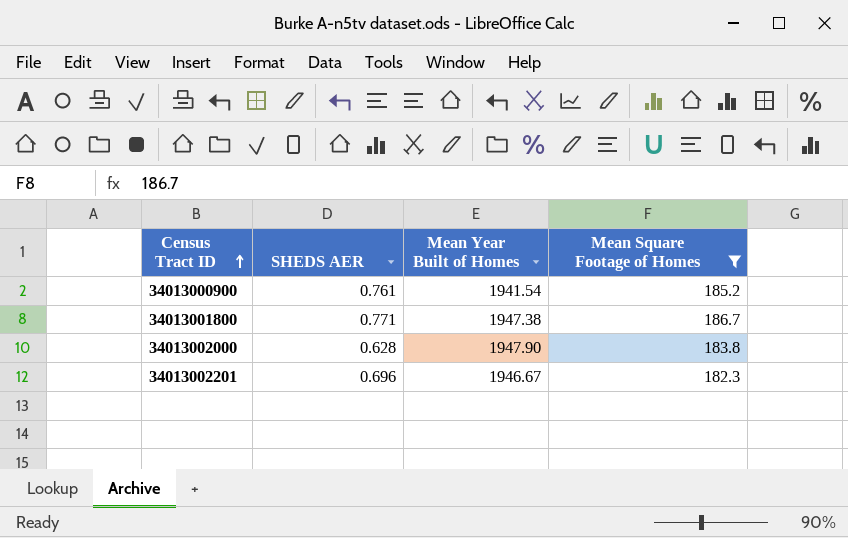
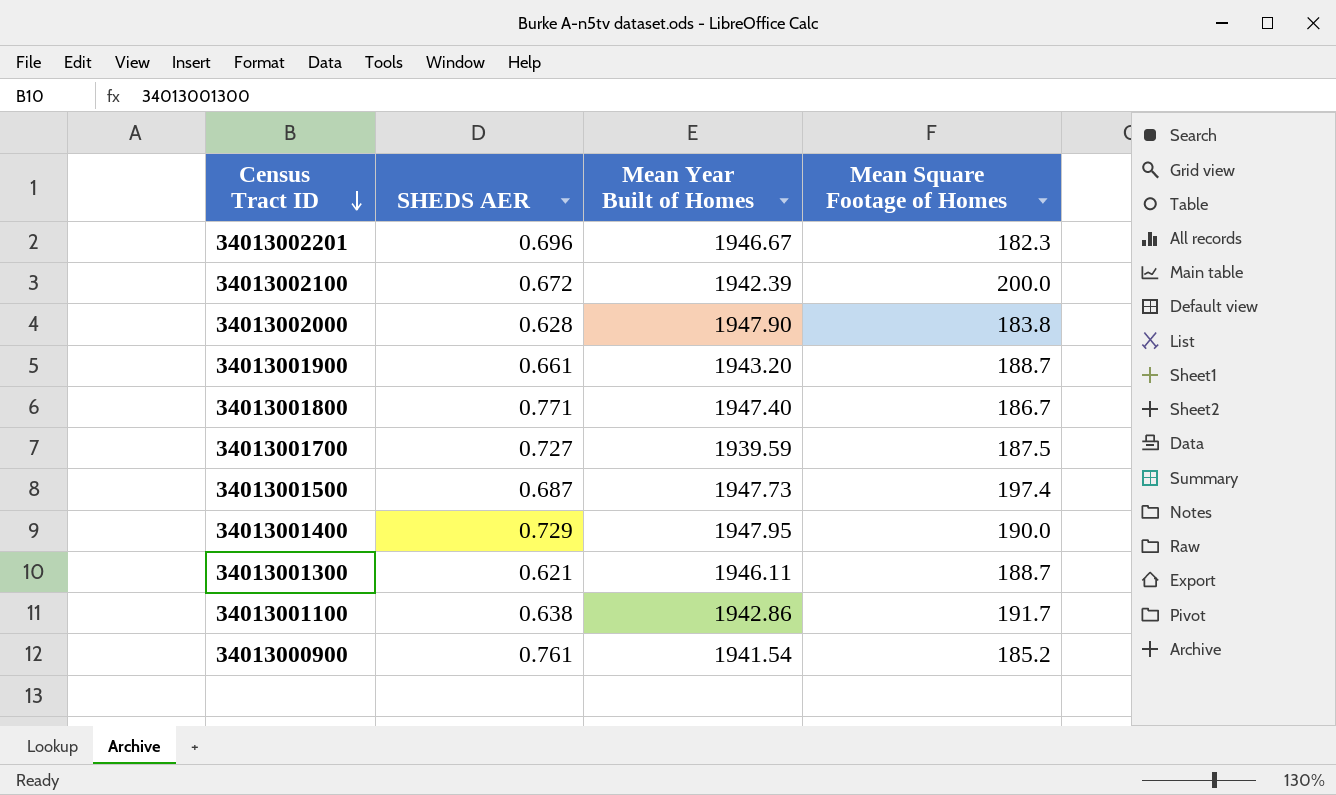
filter: Mean Square Footage of Homes <= 186.7 -> none
row order: Census Tract ID ascending -> Census Tract ID descending
34013001800 | Mean Year Built of Homes: 1947.38 -> 1947.40

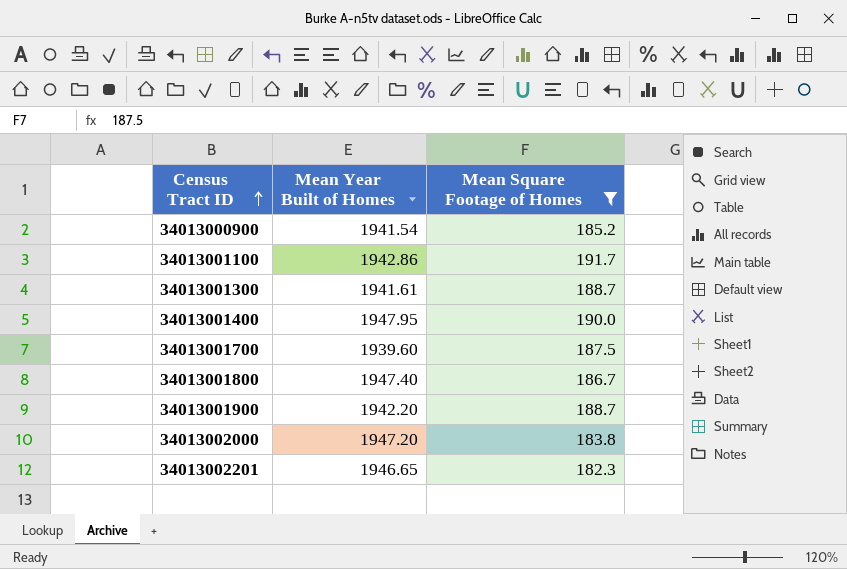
filter: none -> Mean Square Footage of Homes <= 191.7
row order: Census Tract ID descending -> Census Tract ID ascending
column SHEDS AER | position: 2 -> none
34013001300 | Mean Year Built of Homes: 1946.11 -> 1941.61
34013001700 | Mean Year Built of Homes: 1939.59 -> 1939.60
34013001900 | Mean Year Built of Homes: 1943.20 -> 1942.20
34013002000 | Mean Year Built of Homes: 1947.90 -> 1947.20
34013002201 | Mean Year Built of Homes: 1946.67 -> 1946.65

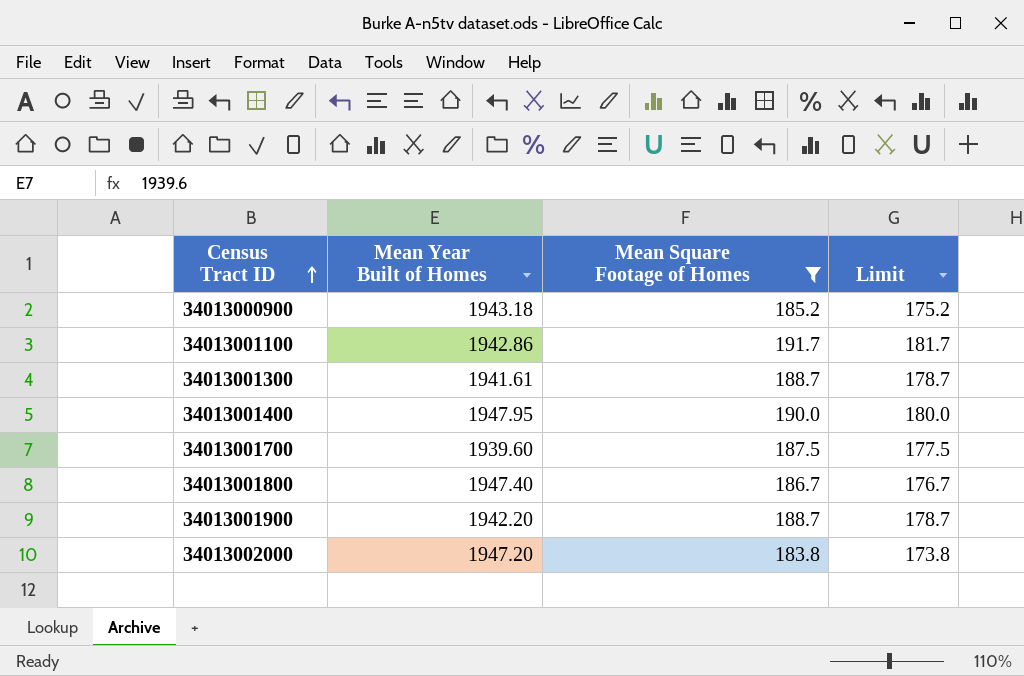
column Limit | formula: none -> [Mean Square Footage of Homes] - 10
row 34013002201: 1946.65 | 182.3 -> none
34013000900 | Mean Year Built of Homes: 1941.54 -> 1943.18

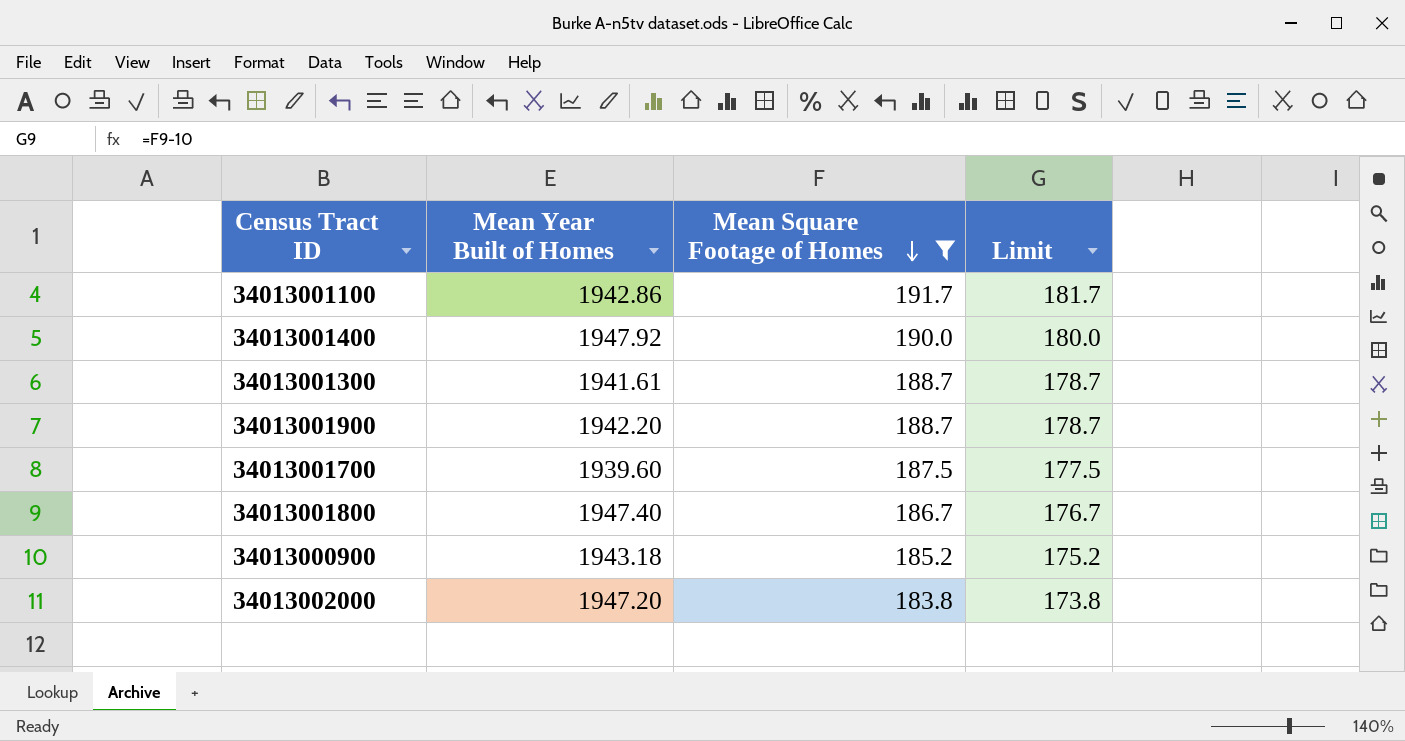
row order: Census Tract ID ascending -> Mean Square Footage of Homes descending
34013001400 | Mean Year Built of Homes: 1947.95 -> 1947.92

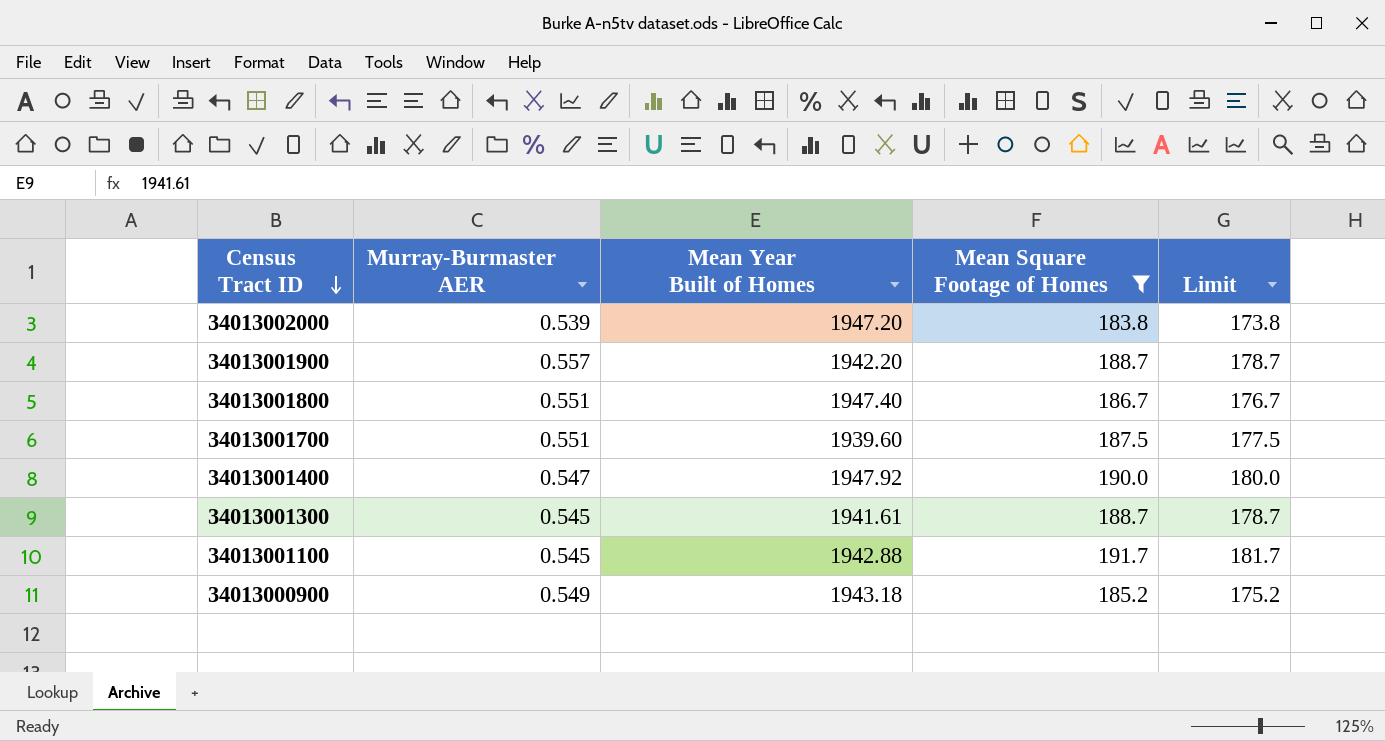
row order: Mean Square Footage of Homes descending -> Census Tract ID descending
column Murray-Burmaster AER | position: none -> 2
34013001100 | Mean Year Built of Homes: 1942.86 -> 1942.88

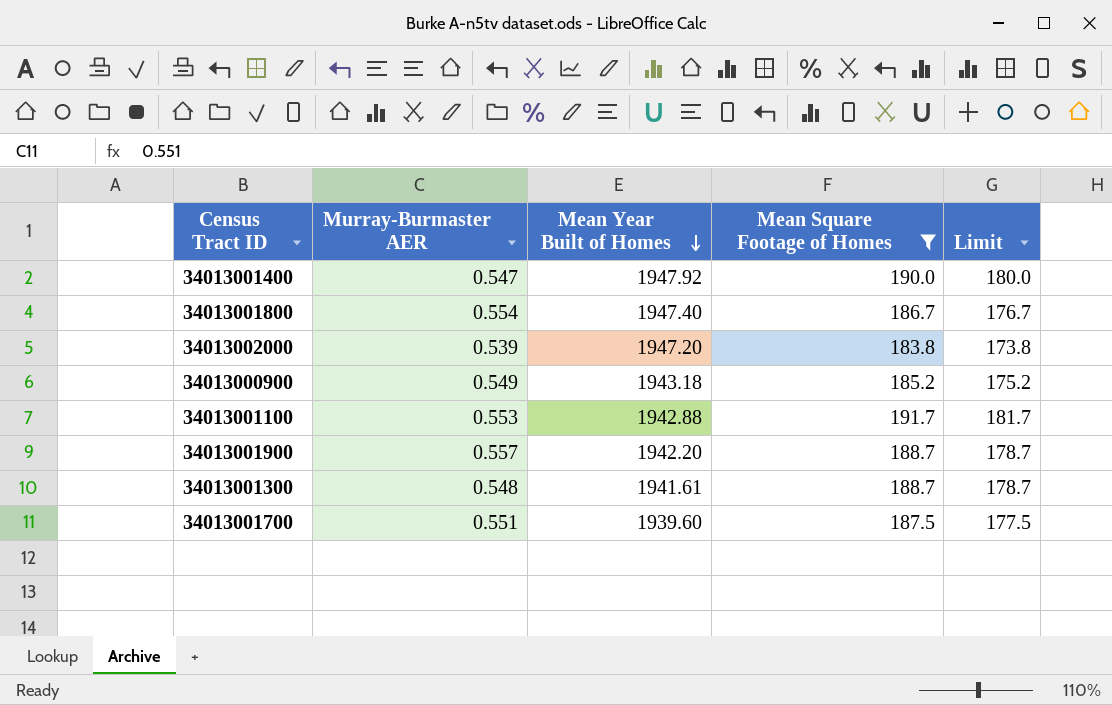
row order: Census Tract ID descending -> Mean Year Built of Homes descending
34013001800 | Murray-Burmaster AER: 0.551 -> 0.554
34013001100 | Murray-Burmaster AER: 0.545 -> 0.553
34013001300 | Murray-Burmaster AER: 0.545 -> 0.548

